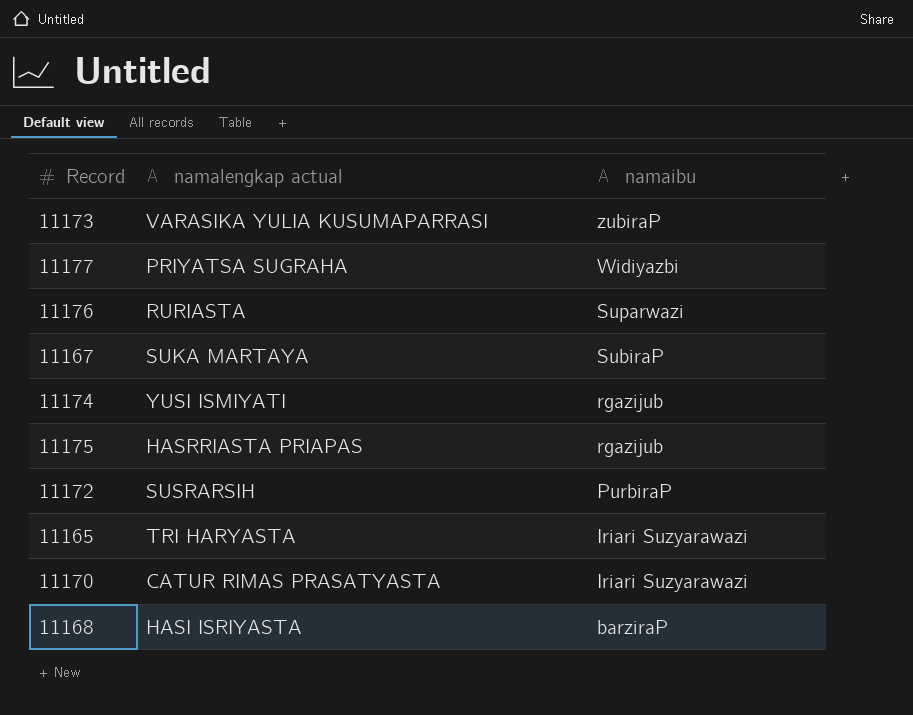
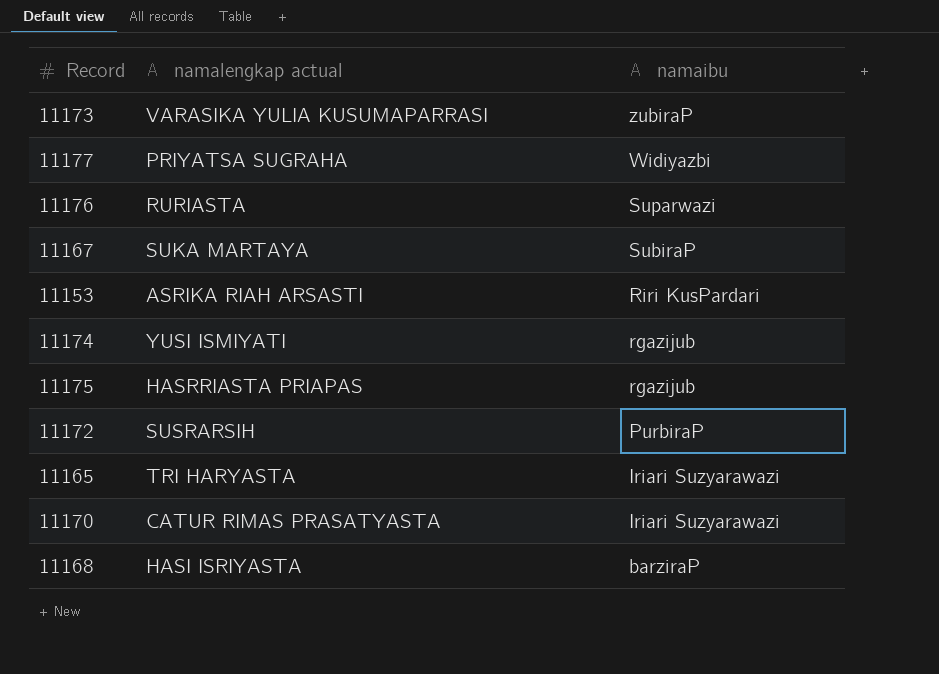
row 11153: none -> ASRIKA RIAH ARSASTI | Riri KusPardari

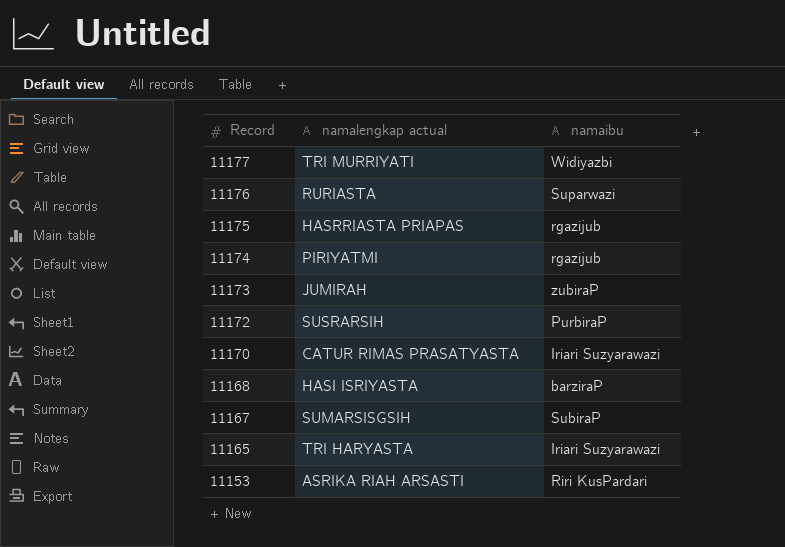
row order: namaibu descending -> Record descending
11177 | namalengkap actual: PRIYATSA SUGRAHA -> TRI MURRIYATI
11174 | namalengkap actual: YUSI ISMIYATI -> PIRIYATMI
11173 | namalengkap actual: VARASIKA YULIA KUSUMAPARRASI -> JUMIRAH
11167 | namalengkap actual: SUKA MARTAYA -> SUMARSISGSIH

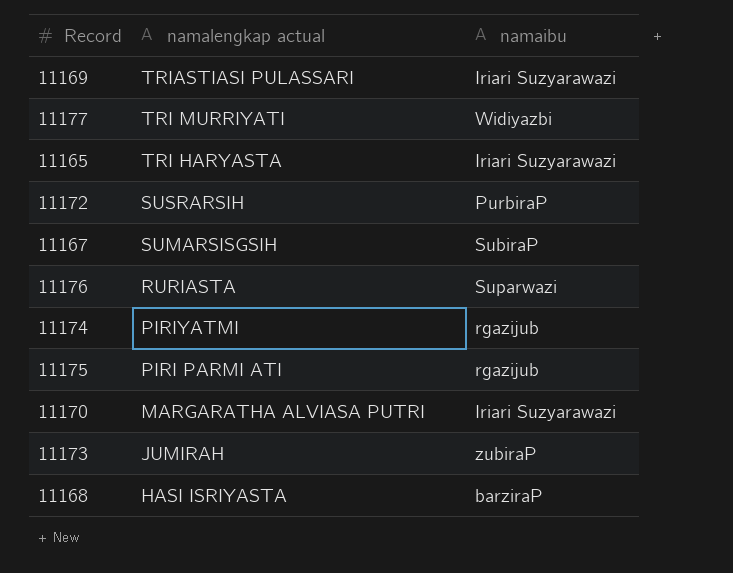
row order: Record descending -> namalengkap actual descending
row 11153: ASRIKA RIAH ARSASTI | Riri KusPardari -> none
row 11169: none -> TRIASTIASI PULASSARI | Iriari Suzyarawazi
11175 | namalengkap actual: HASRRIASTA PRIAPAS -> PIRI PARMI ATI
11170 | namalengkap actual: CATUR RIMAS PRASATYASTA -> MARGARATHA ALVIASA PUTRI

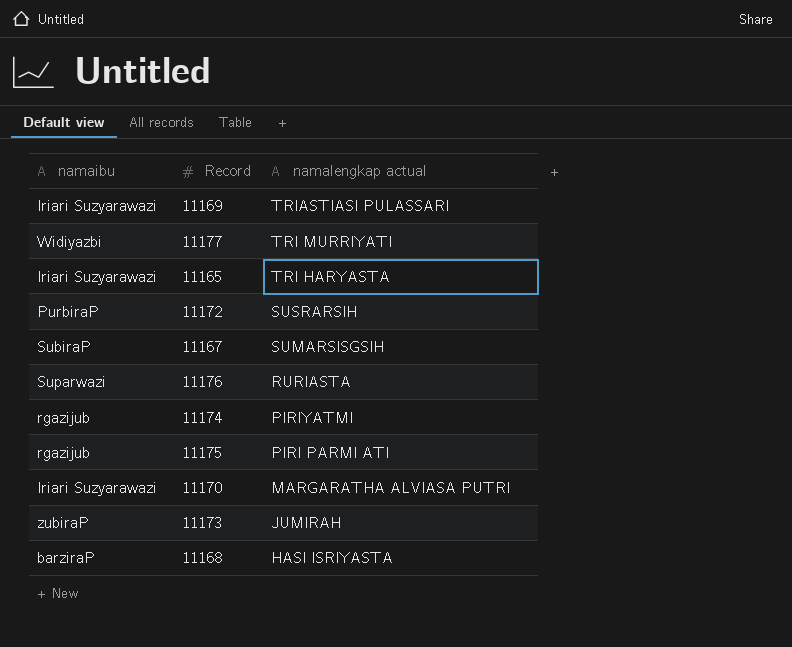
column namaibu | position: 3 -> 1

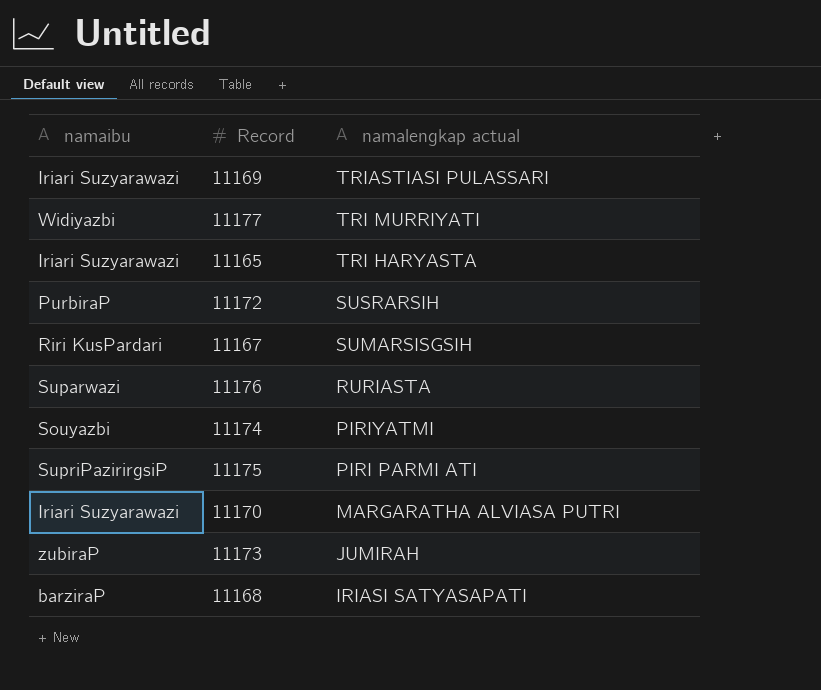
11167 | namaibu: SubiraP -> Riri KusPardari
11174 | namaibu: rgazijub -> Souyazbi
11175 | namaibu: rgazijub -> SupriPazirirgsiP
11168 | namalengkap actual: HASI ISRIYASTA -> IRIASI SATYASAPATI

